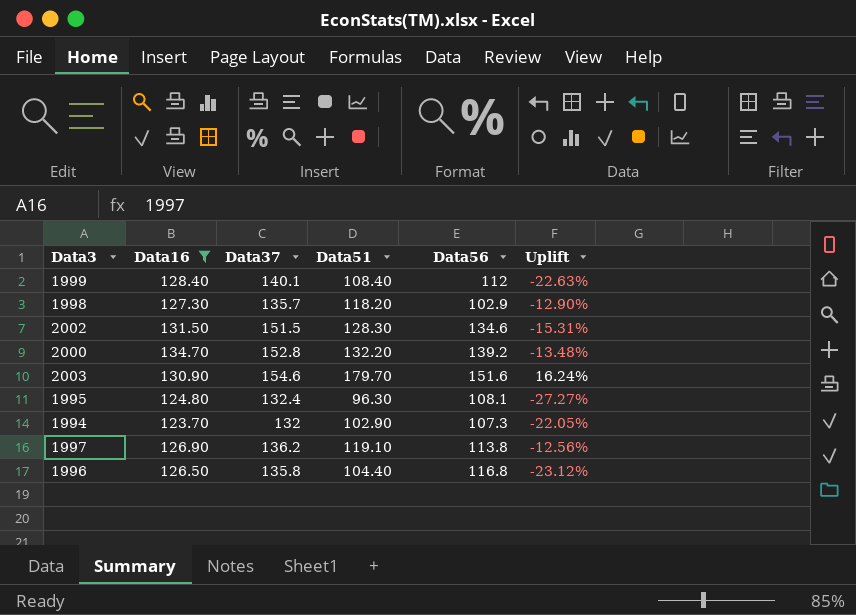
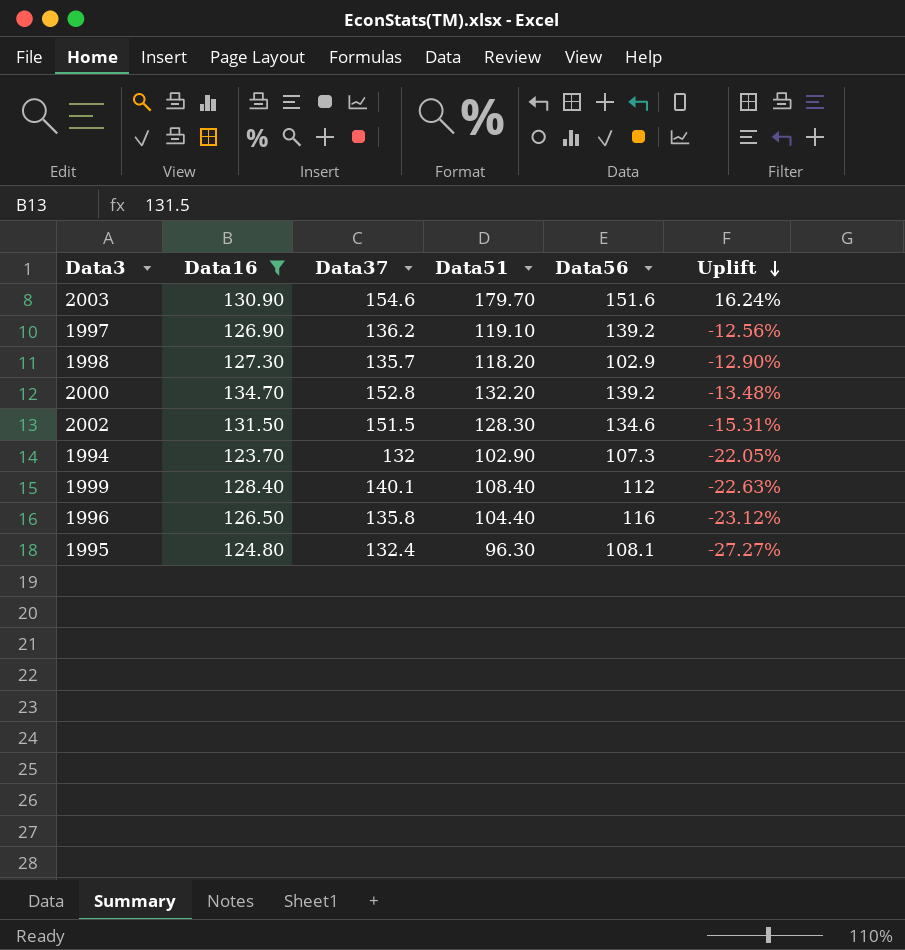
row order: none -> Uplift descending
1997 | Data56: 113.8 -> 139.2
1996 | Data56: 116.8 -> 116

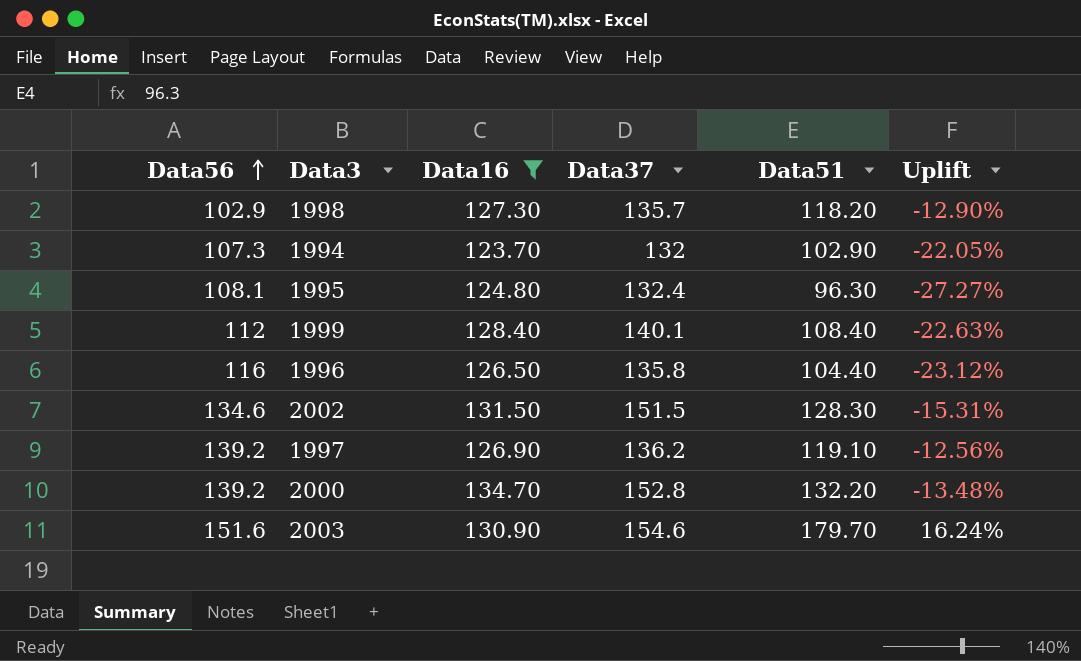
row order: Uplift descending -> Data56 ascending
column Data56 | position: 5 -> 1

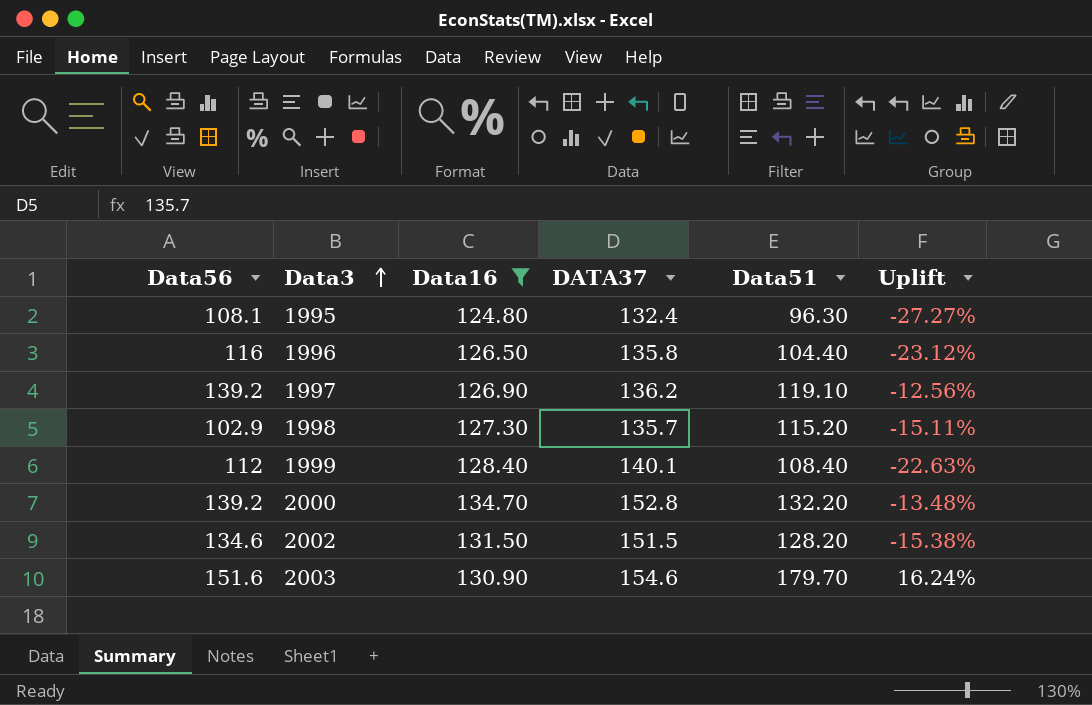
row order: Data56 ascending -> Data3 ascending
column name: Data37 -> DATA37
row 1994: 107.3 | 123.70 | 132 | 102.90 | -22.05% -> none
1998 | Data51: 118.20 -> 115.20
1998 | Uplift: -12.90% -> -15.11%
2002 | Data51: 128.30 -> 128.20
2002 | Uplift: -15.31% -> -15.38%

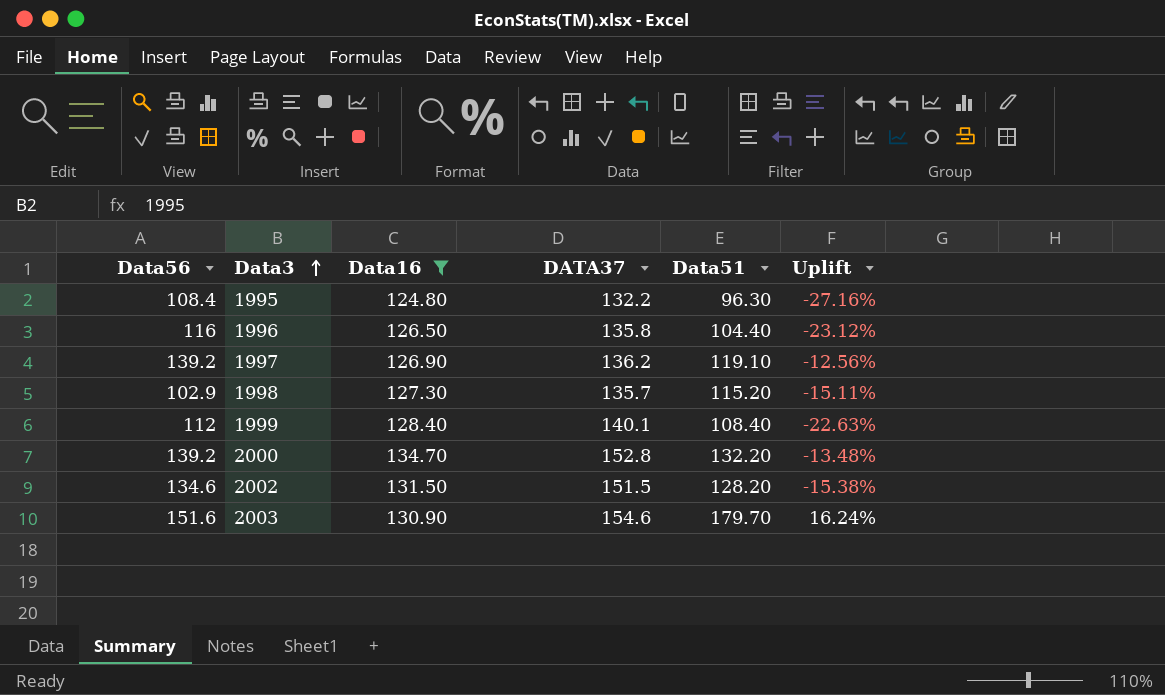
1995 | Data56: 108.1 -> 108.4
1995 | DATA37: 132.4 -> 132.2
1995 | Uplift: -27.27% -> -27.16%

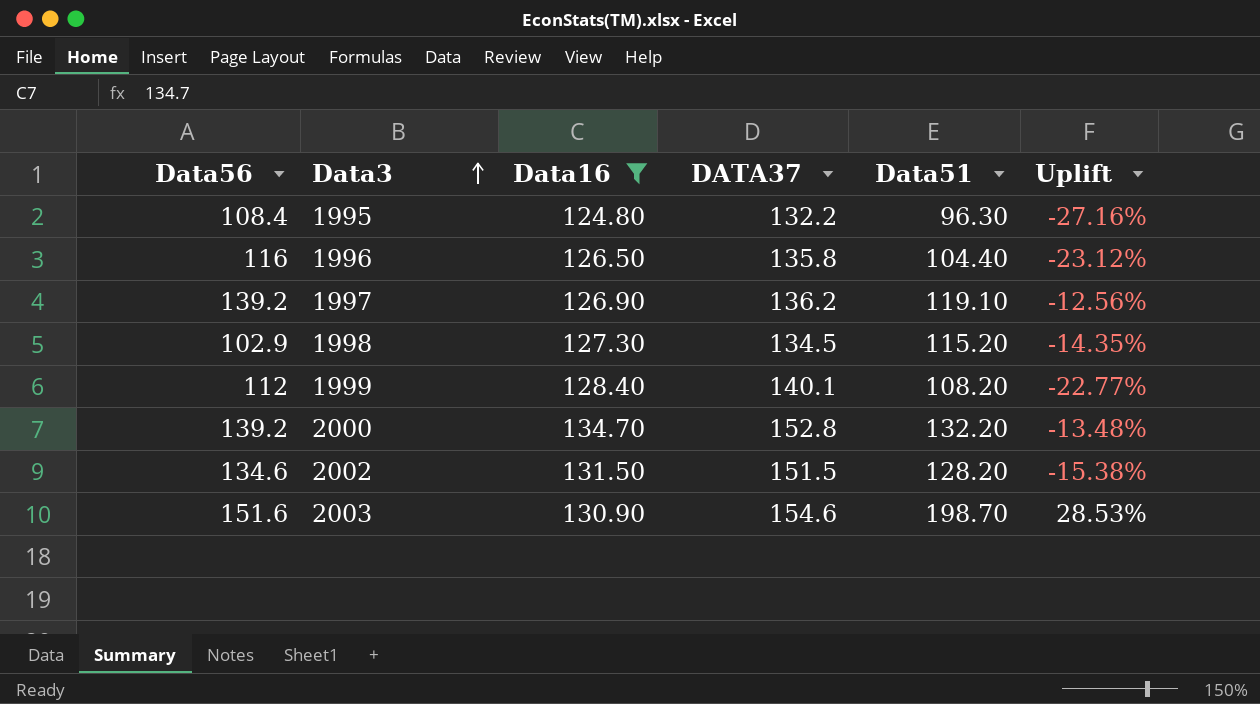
1998 | DATA37: 135.7 -> 134.5
1998 | Uplift: -15.11% -> -14.35%
1999 | Data51: 108.40 -> 108.20
1999 | Uplift: -22.63% -> -22.77%
2003 | Data51: 179.70 -> 198.70
2003 | Uplift: 16.24% -> 28.53%

